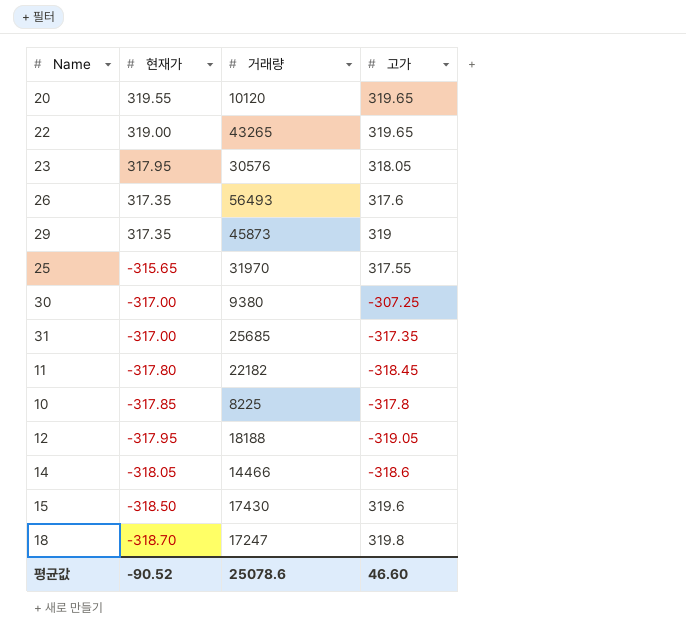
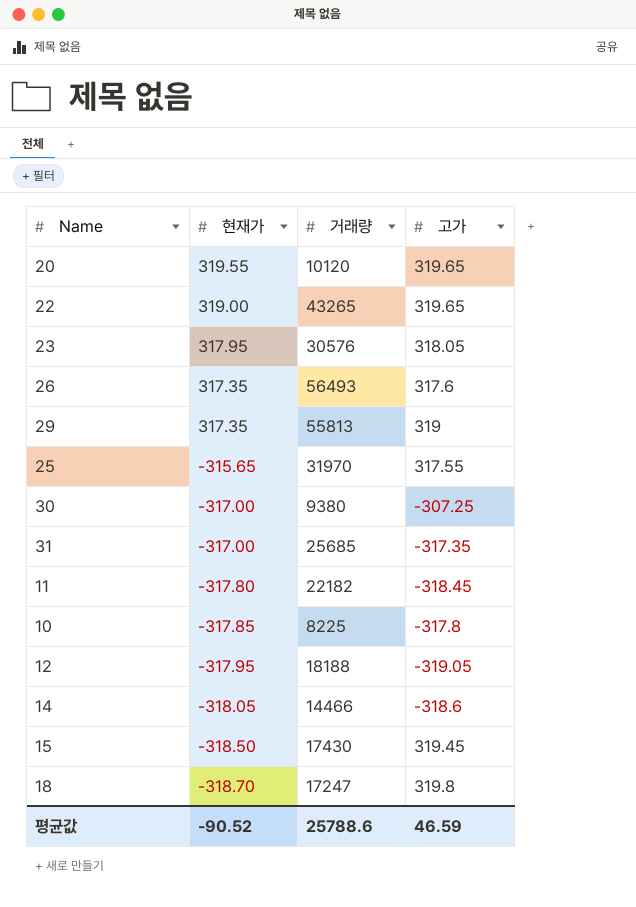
29 | 거래량: 45873 -> 55813
15 | 고가: 319.6 -> 319.45
평균값 | 거래량: 25078.6 -> 25788.6
평균값 | 고가: 46.60 -> 46.59

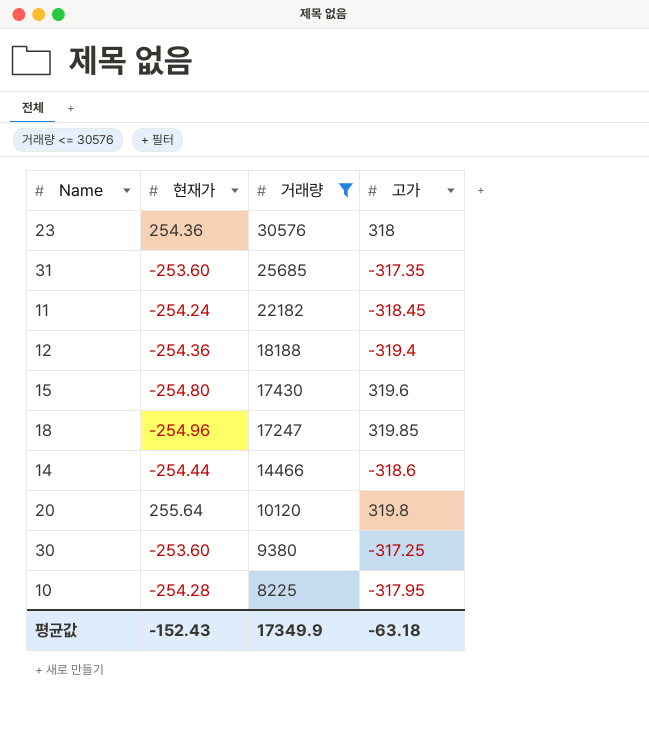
filter: none -> 거래량 <= 30576
row order: 현재가 descending -> 거래량 descending
23 | 현재가: 317.95 -> 254.36
23 | 고가: 318.05 -> 318
31 | 현재가: -317.00 -> -253.60
11 | 현재가: -317.80 -> -254.24
12 | 현재가: -317.95 -> -254.36
12 | 고가: -319.05 -> -319.4
15 | 현재가: -318.50 -> -254.80
15 | 고가: 319.45 -> 319.6
18 | 현재가: -318.70 -> -254.96
18 | 고가: 319.8 -> 319.85
14 | 현재가: -318.05 -> -254.44
20 | 현재가: 319.55 -> 255.64
20 | 고가: 319.65 -> 319.8
30 | 현재가: -317.00 -> -253.60
30 | 고가: -307.25 -> -317.25
10 | 현재가: -317.85 -> -254.28
10 | 고가: -317.8 -> -317.95
평균값 | 현재가: -90.52 -> -152.43
평균값 | 거래량: 25788.6 -> 17349.9
평균값 | 고가: 46.59 -> -63.18

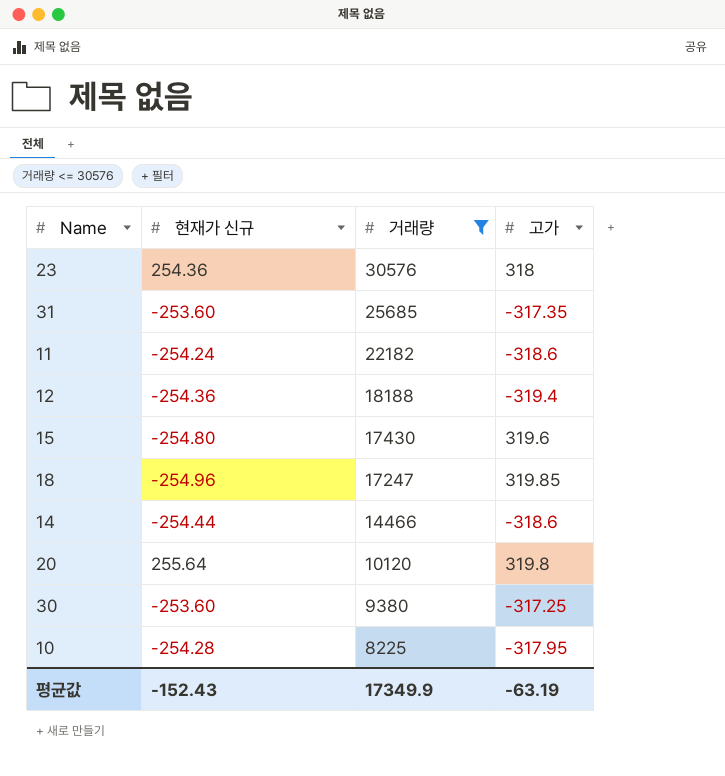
column name: 현재가 -> 현재가 신규
11 | 고가: -318.45 -> -318.6
평균값 | 고가: -63.18 -> -63.19

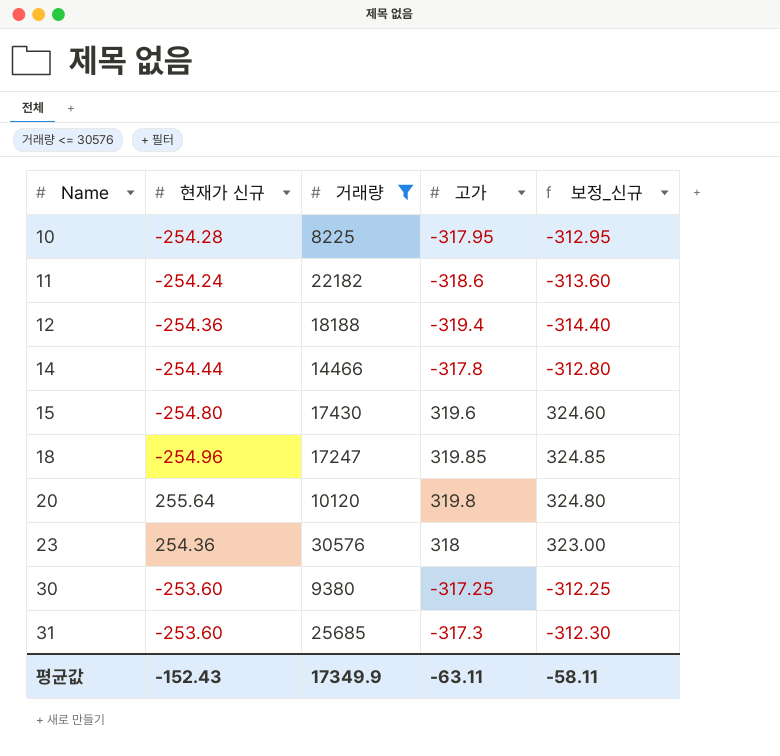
row order: 거래량 descending -> Name ascending
column 보정_신규 | formula: none -> [고가] + 5
14 | 고가: -318.6 -> -317.8
31 | 고가: -317.35 -> -317.3
평균값 | 고가: -63.19 -> -63.11

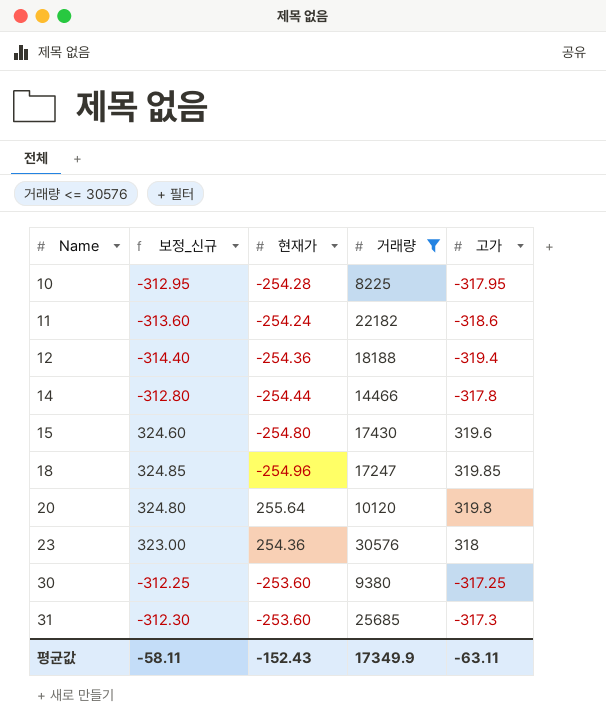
column 보정_신규 | position: 5 -> 2
column name: 현재가 신규 -> 현재가

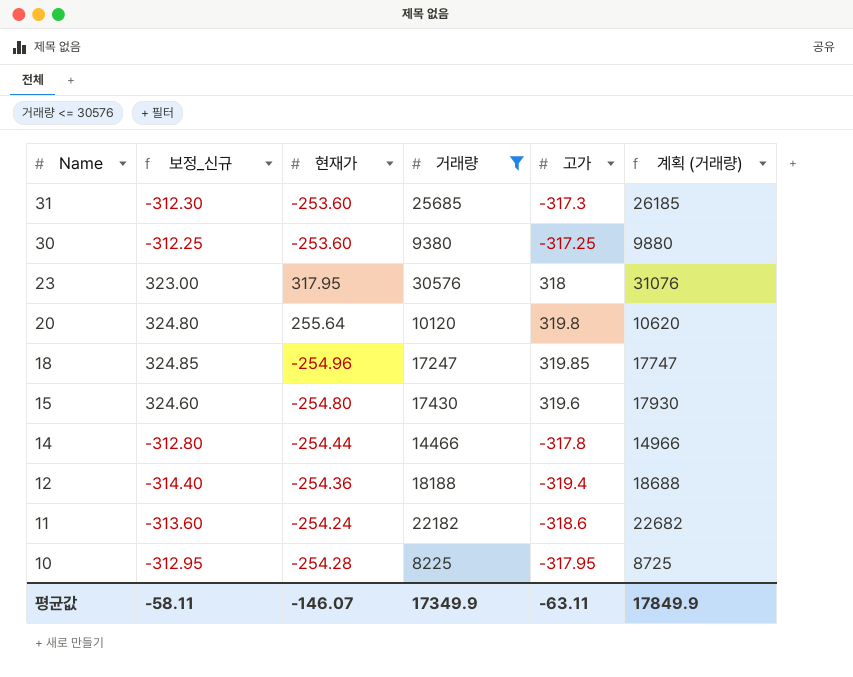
row order: Name ascending -> Name descending
column 계획 (거래량) | formula: none -> [거래량] + 500
23 | 현재가: 254.36 -> 317.95
평균값 | 현재가: -152.43 -> -146.07

